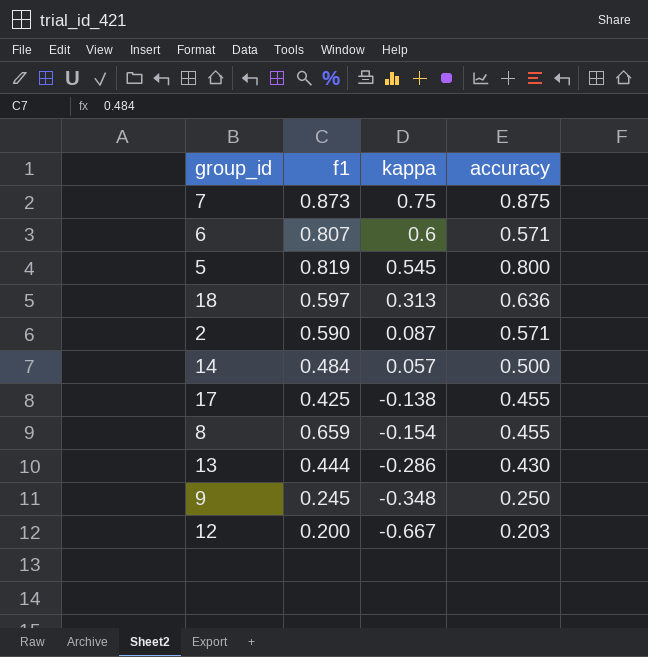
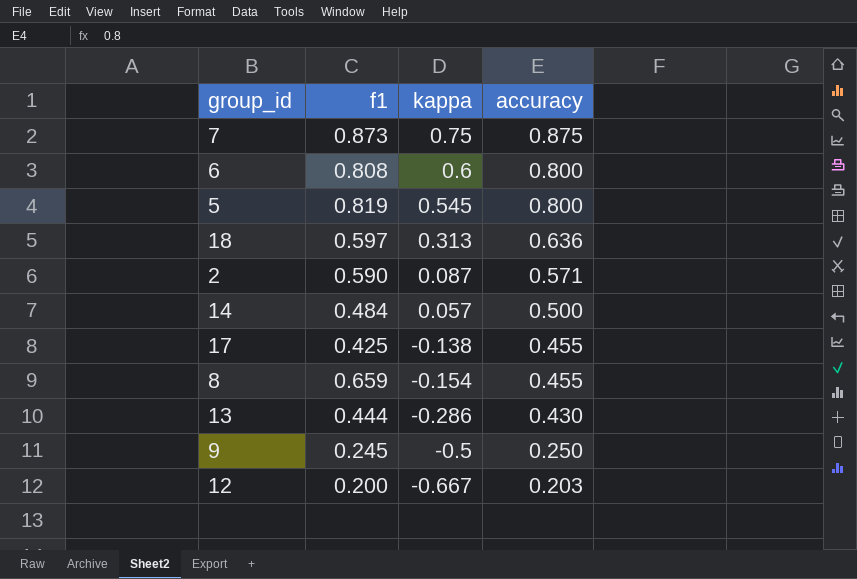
6 | f1: 0.807 -> 0.808
6 | accuracy: 0.571 -> 0.800
9 | kappa: -0.348 -> -0.5

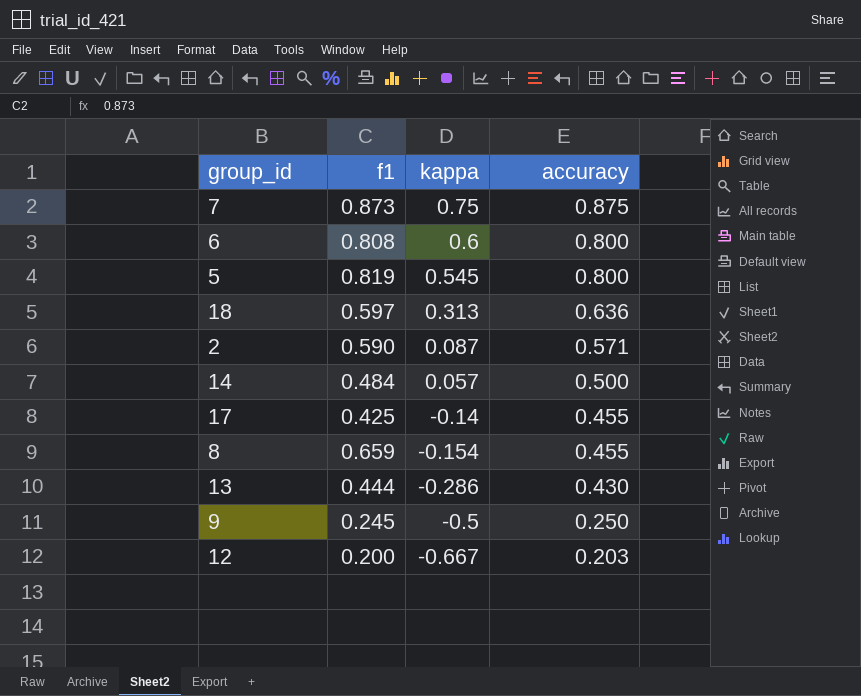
17 | kappa: -0.138 -> -0.14

